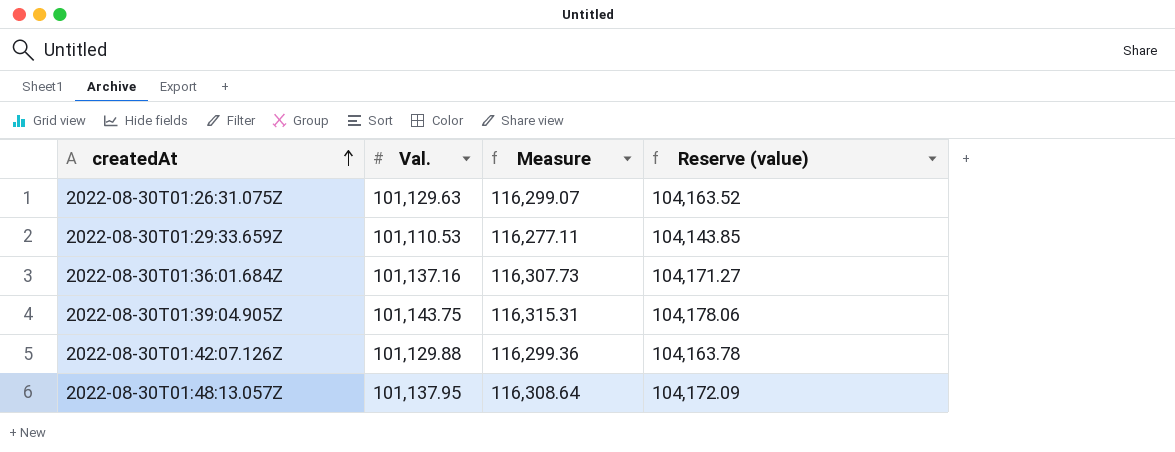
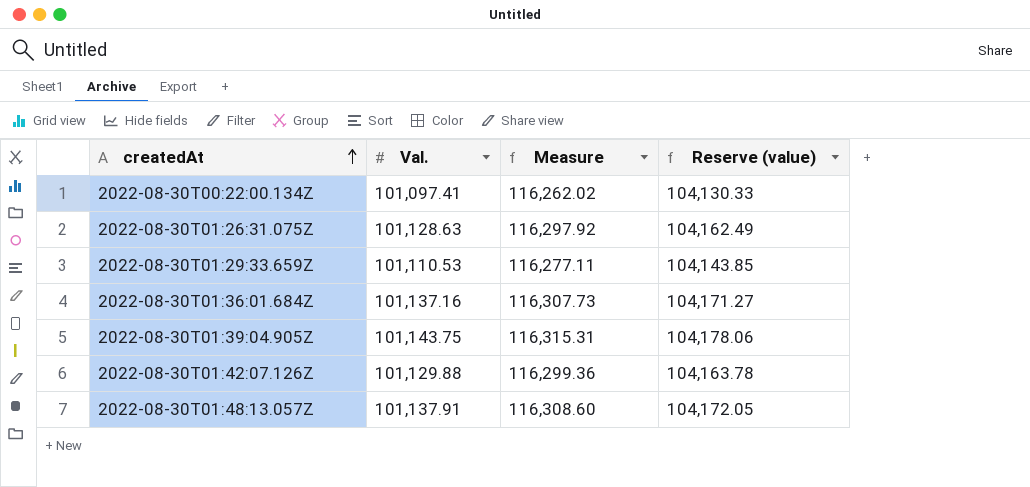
row 2022-08-30T00:22:00.134Z: none -> 101,097.41 | 116,262.02 | 104,130.33
2022-08-30T01:26:31.075Z | Val.: 101,129.63 -> 101,128.63
2022-08-30T01:26:31.075Z | Measure: 116,299.07 -> 116,297.92
2022-08-30T01:26:31.075Z | Reserve (value): 104,163.52 -> 104,162.49
2022-08-30T01:48:13.057Z | Val.: 101,137.95 -> 101,137.91
2022-08-30T01:48:13.057Z | Measure: 116,308.64 -> 116,308.60
2022-08-30T01:48:13.057Z | Reserve (value): 104,172.09 -> 104,172.05

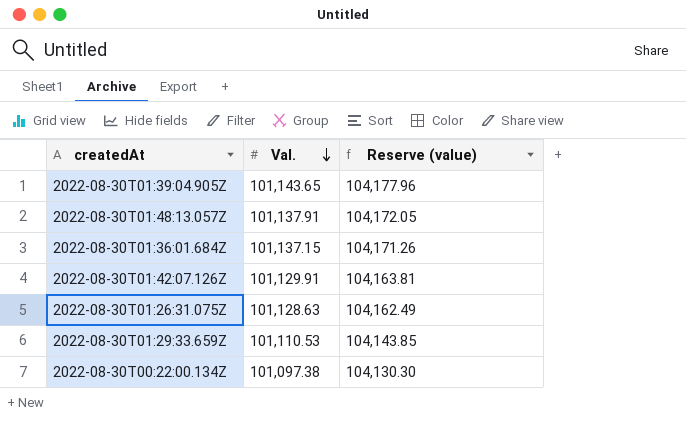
row order: createdAt ascending -> Val. descending
column Measure | formula: [Val.] * 1.15 -> none
2022-08-30T01:39:04.905Z | Val.: 101,143.75 -> 101,143.65
2022-08-30T01:39:04.905Z | Reserve (value): 104,178.06 -> 104,177.96
2022-08-30T01:36:01.684Z | Val.: 101,137.16 -> 101,137.15
2022-08-30T01:36:01.684Z | Reserve (value): 104,171.27 -> 104,171.26
2022-08-30T01:42:07.126Z | Val.: 101,129.88 -> 101,129.91
2022-08-30T01:42:07.126Z | Reserve (value): 104,163.78 -> 104,163.81
2022-08-30T00:22:00.134Z | Val.: 101,097.41 -> 101,097.38
2022-08-30T00:22:00.134Z | Reserve (value): 104,130.33 -> 104,130.30

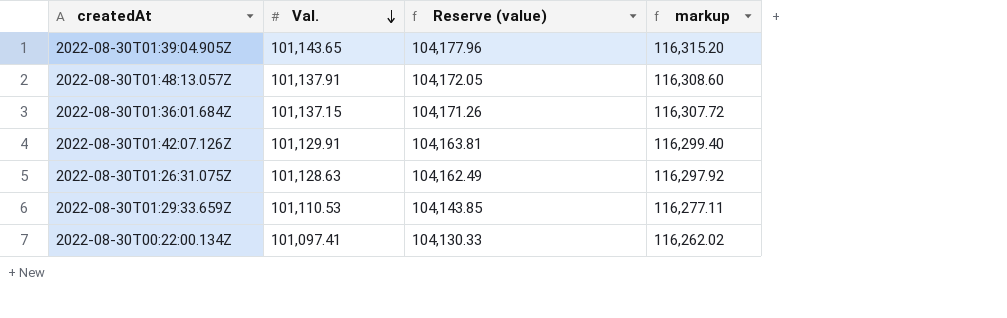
column markup | formula: none -> [Val.] * 1.15
2022-08-30T00:22:00.134Z | Val.: 101,097.38 -> 101,097.41
2022-08-30T00:22:00.134Z | Reserve (value): 104,130.30 -> 104,130.33

